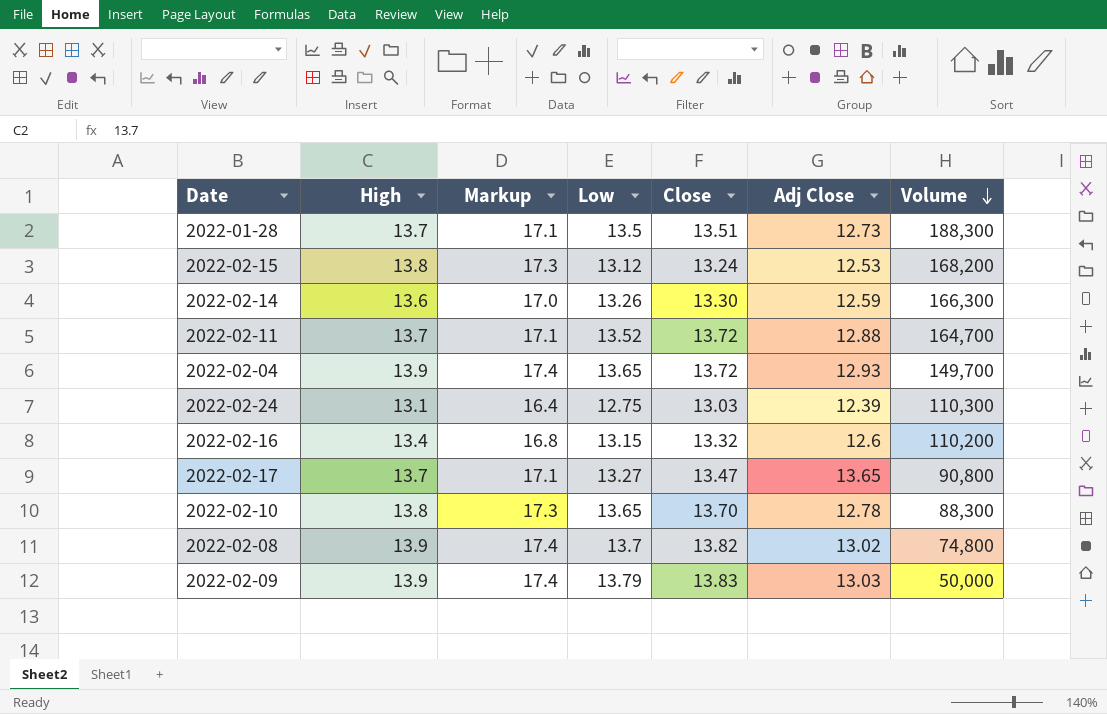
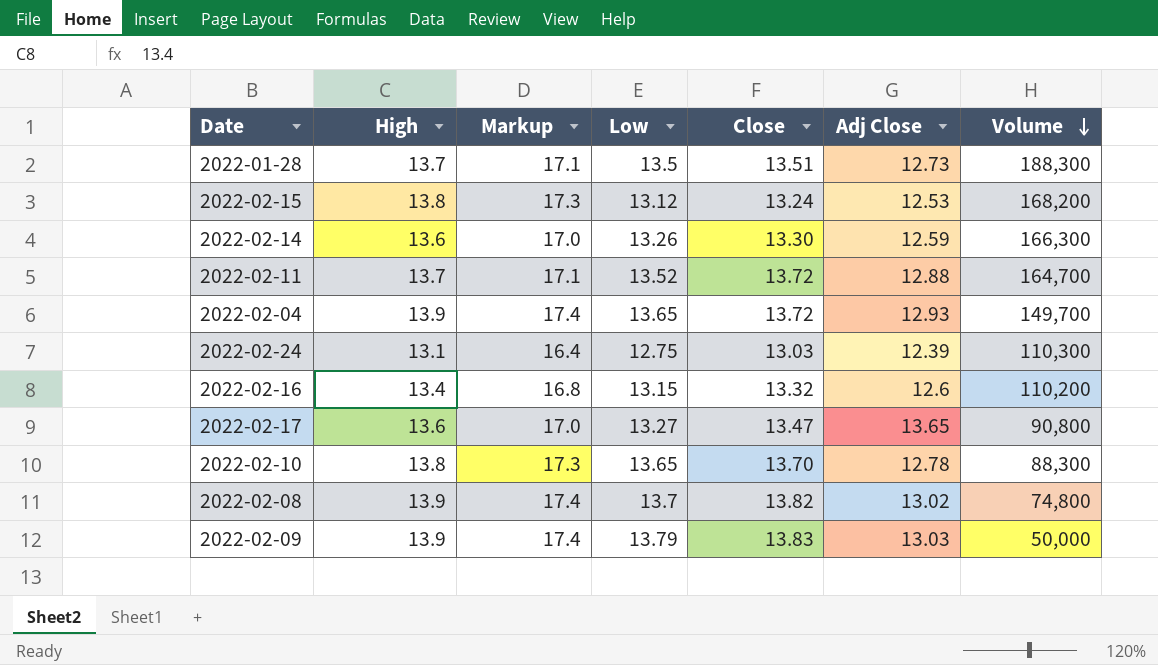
2022-02-17 | High: 13.7 -> 13.6
2022-02-17 | Markup: 17.1 -> 17.0

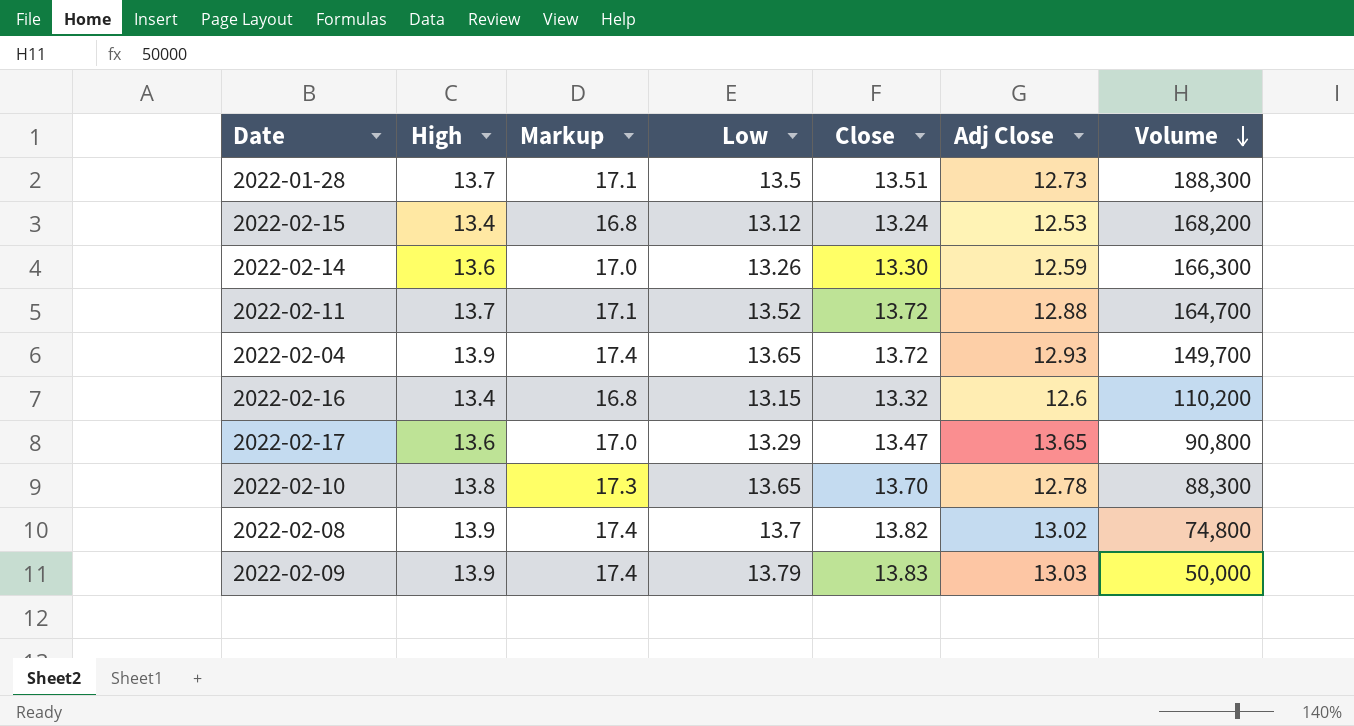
row 2022-02-24: 13.1 | 16.4 | 12.75 | 13.03 | 12.39 | 110,300 -> none
2022-02-15 | High: 13.8 -> 13.4
2022-02-15 | Markup: 17.3 -> 16.8
2022-02-17 | Low: 13.27 -> 13.29

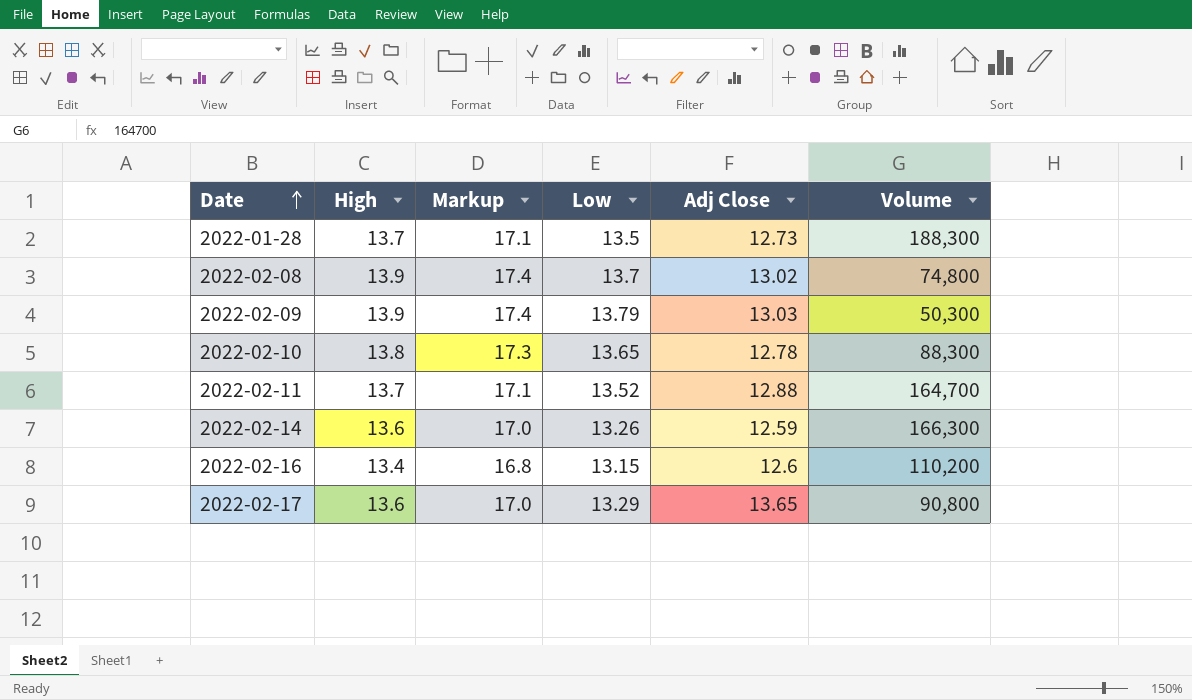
row order: Volume descending -> Date ascending
column Close | position: 5 -> none
row 2022-02-15: 13.4 | 16.8 | 13.12 | 13.24 | 12.53 | 168,200 -> none
row 2022-02-04: 13.9 | 17.4 | 13.65 | 13.72 | 12.93 | 149,700 -> none
2022-02-09 | Volume: 50,000 -> 50,300

